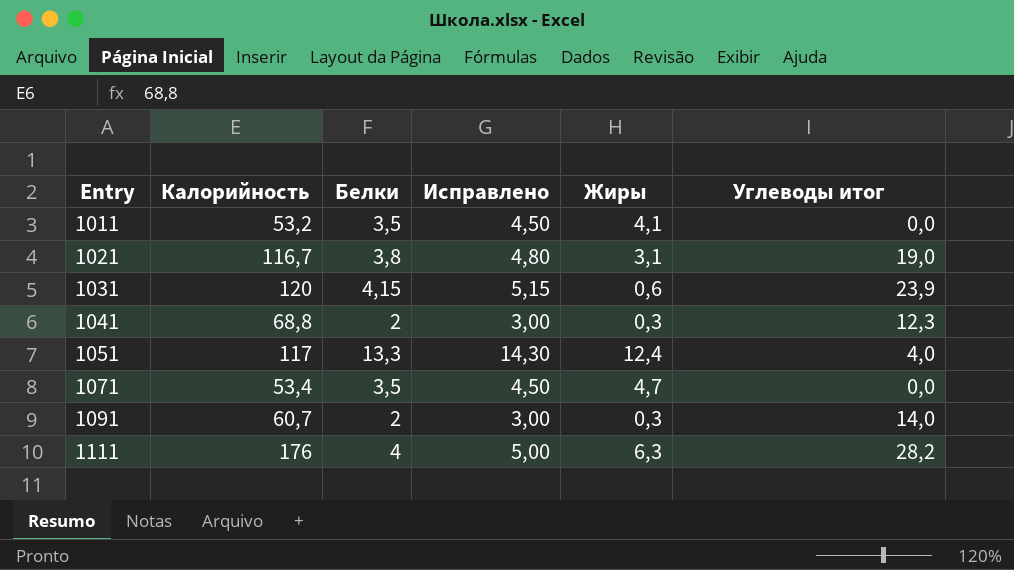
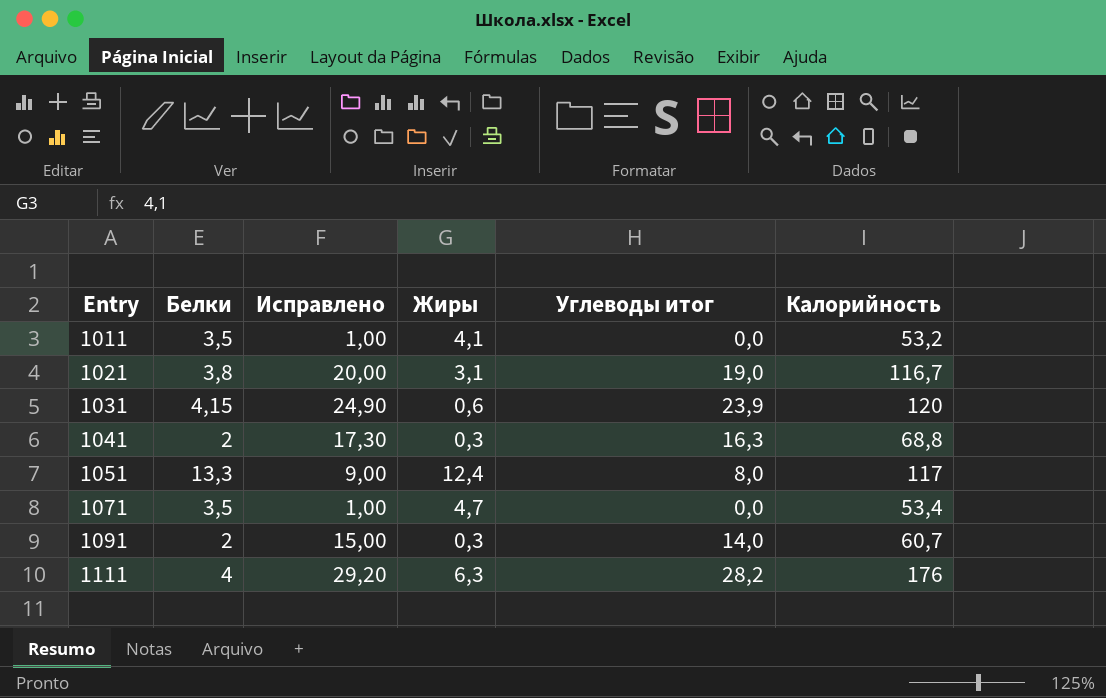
column Исправлено | formula: [Белки] + 1 -> [Углеводы итог] + 1
column Калорийность | position: 2 -> 6
1041 | Углеводы итог: 12,3 -> 16,3
1051 | Углеводы итог: 4,0 -> 8,0

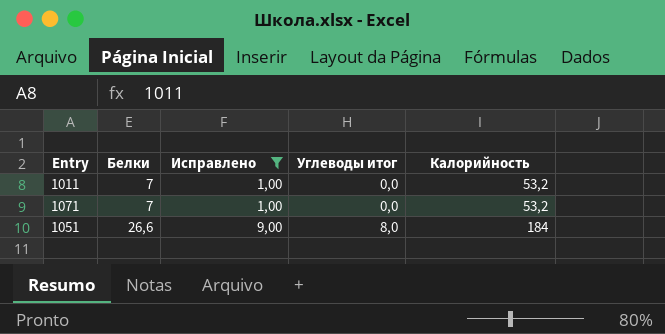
filter: none -> Исправлено <= 9,00
row order: Entry ascending -> Белки ascending
column Жиры | position: 4 -> none
1011 | Белки: 3,5 -> 7
1071 | Белки: 3,5 -> 7
1071 | Калорийность: 53,4 -> 53,2
1051 | Белки: 13,3 -> 26,6
1051 | Калорийность: 117 -> 184

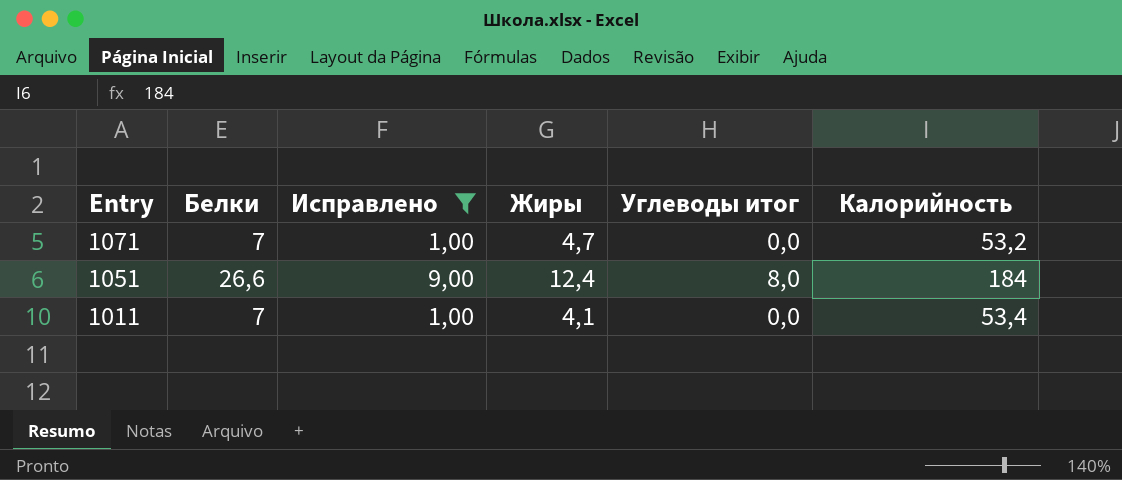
row order: Белки ascending -> Entry descending
column Жиры | position: none -> 4
1011 | Калорийность: 53,2 -> 53,4

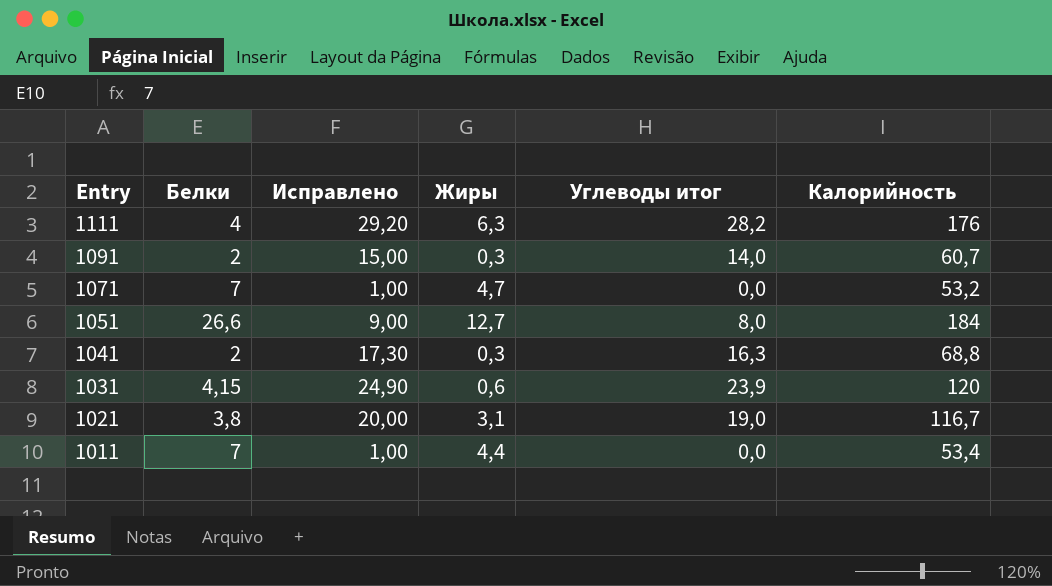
filter: Исправлено <= 9,00 -> none
1051 | Жиры: 12,4 -> 12,7
1011 | Жиры: 4,1 -> 4,4

